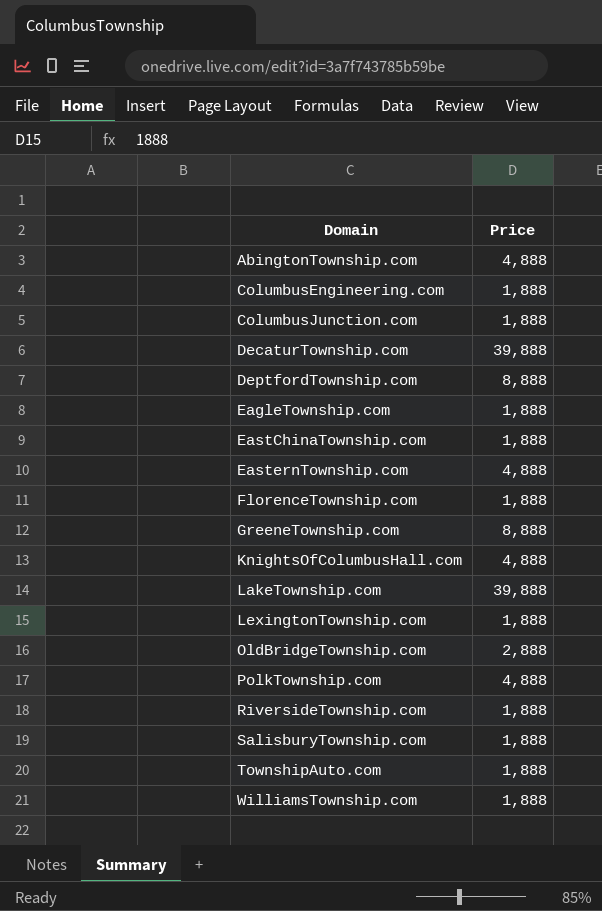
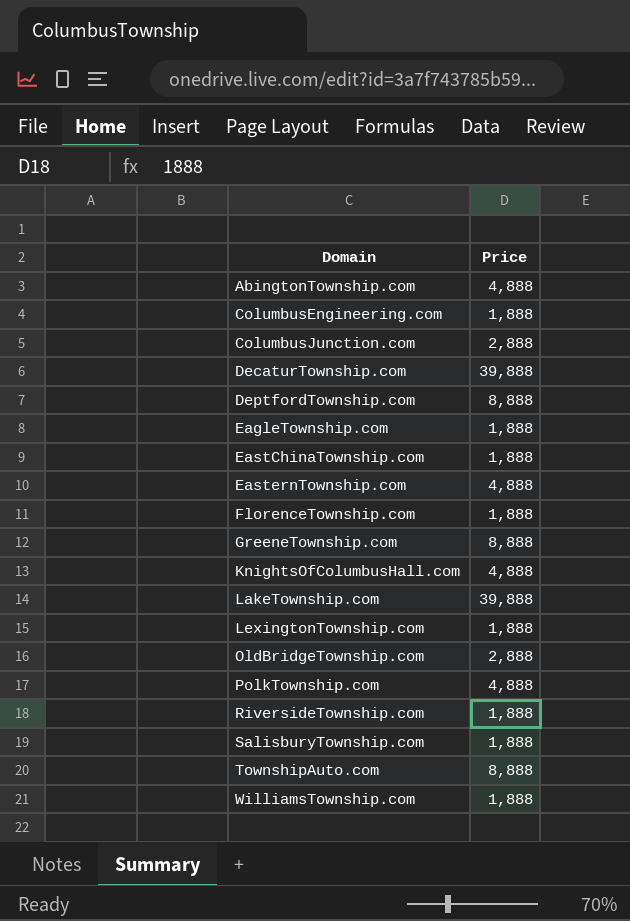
ColumbusJunction.com | Price: 1,888 -> 2,888
TownshipAuto.com | Price: 1,888 -> 8,888

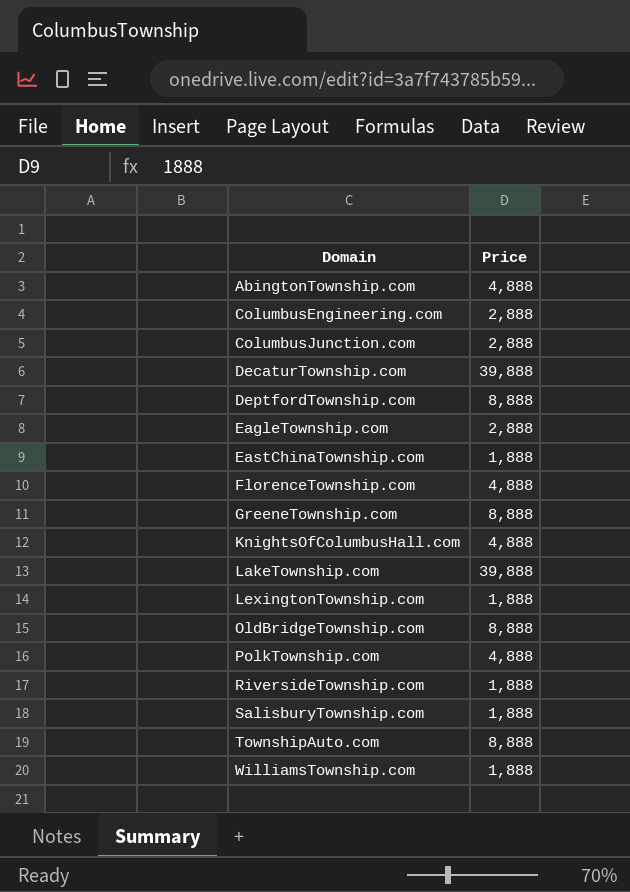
row EasternTownship.com: 4,888 -> none
ColumbusEngineering.com | Price: 1,888 -> 2,888
EagleTownship.com | Price: 1,888 -> 2,888
FlorenceTownship.com | Price: 1,888 -> 4,888
OldBridgeTownship.com | Price: 2,888 -> 8,888

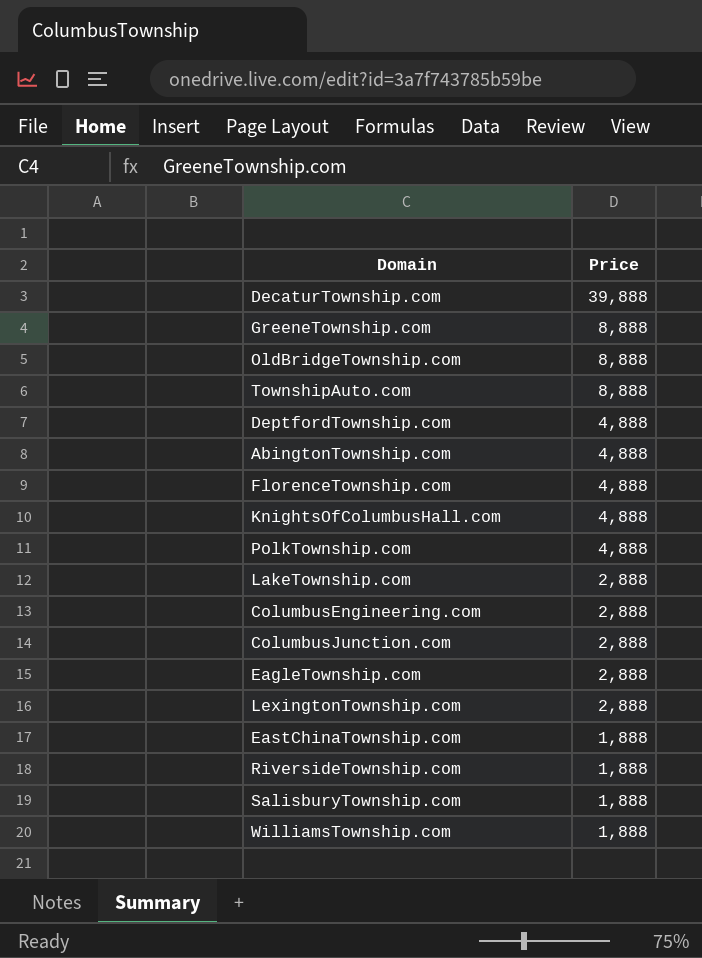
row order: Domain ascending -> Price descending
DeptfordTownship.com | Price: 8,888 -> 4,888
LakeTownship.com | Price: 39,888 -> 2,888
LexingtonTownship.com | Price: 1,888 -> 2,888

